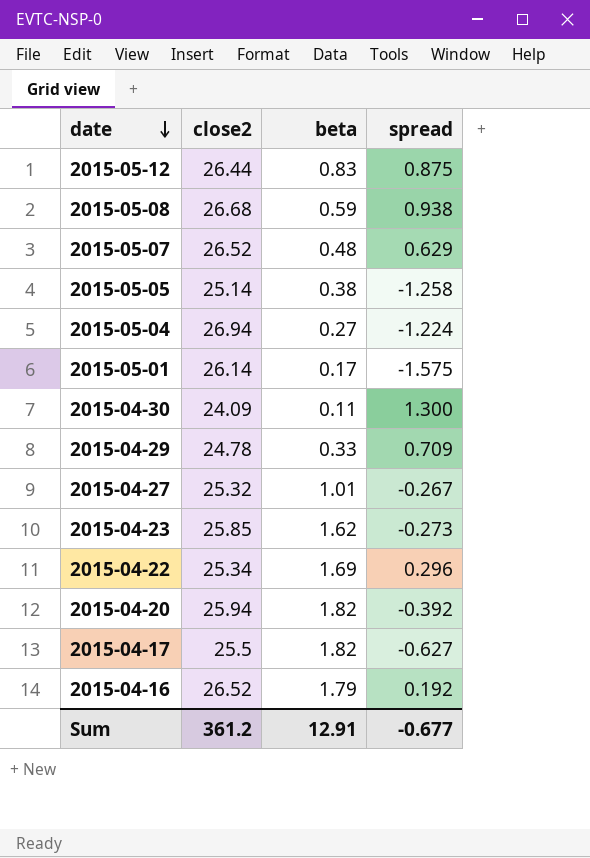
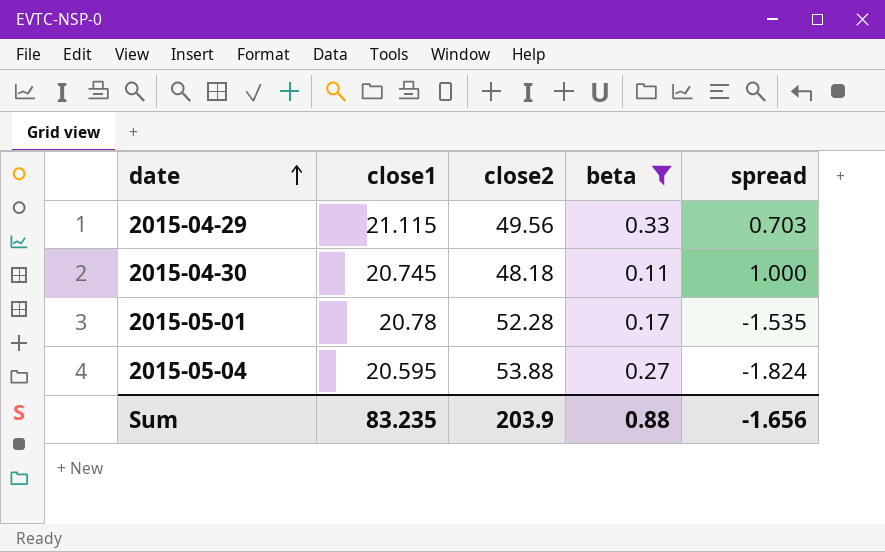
filter: none -> beta <= 0.33
row order: date descending -> date ascending
column close1 | position: none -> 2
2015-04-29 | close2: 24.78 -> 49.56
2015-04-29 | spread: 0.709 -> 0.703
2015-04-30 | close2: 24.09 -> 48.18
2015-04-30 | spread: 1.300 -> 1.000
2015-05-01 | close2: 26.14 -> 52.28
2015-05-01 | spread: -1.575 -> -1.535
2015-05-04 | close2: 26.94 -> 53.88
2015-05-04 | spread: -1.224 -> -1.824
Sum | close2: 361.2 -> 203.9
Sum | beta: 12.91 -> 0.88
Sum | spread: -0.677 -> -1.656

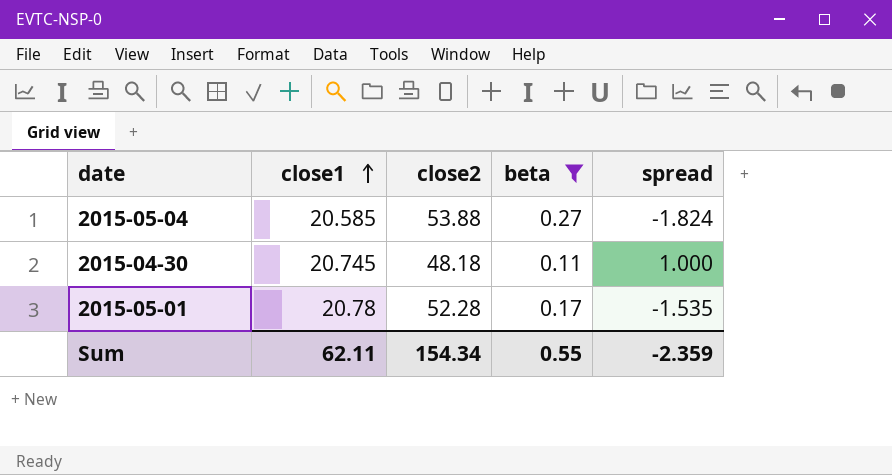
row order: date ascending -> close1 ascending
row 2015-04-29: 21.115 | 49.56 | 0.33 | 0.703 -> none
2015-05-04 | close1: 20.595 -> 20.585
Sum | close1: 83.235 -> 62.11
Sum | close2: 203.9 -> 154.34
Sum | beta: 0.88 -> 0.55
Sum | spread: -1.656 -> -2.359

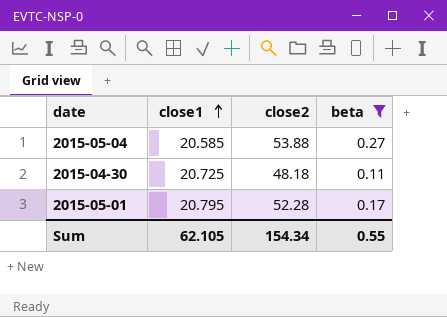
column spread | position: 5 -> none
2015-04-30 | close1: 20.745 -> 20.725
2015-05-01 | close1: 20.78 -> 20.795
Sum | close1: 62.11 -> 62.105

